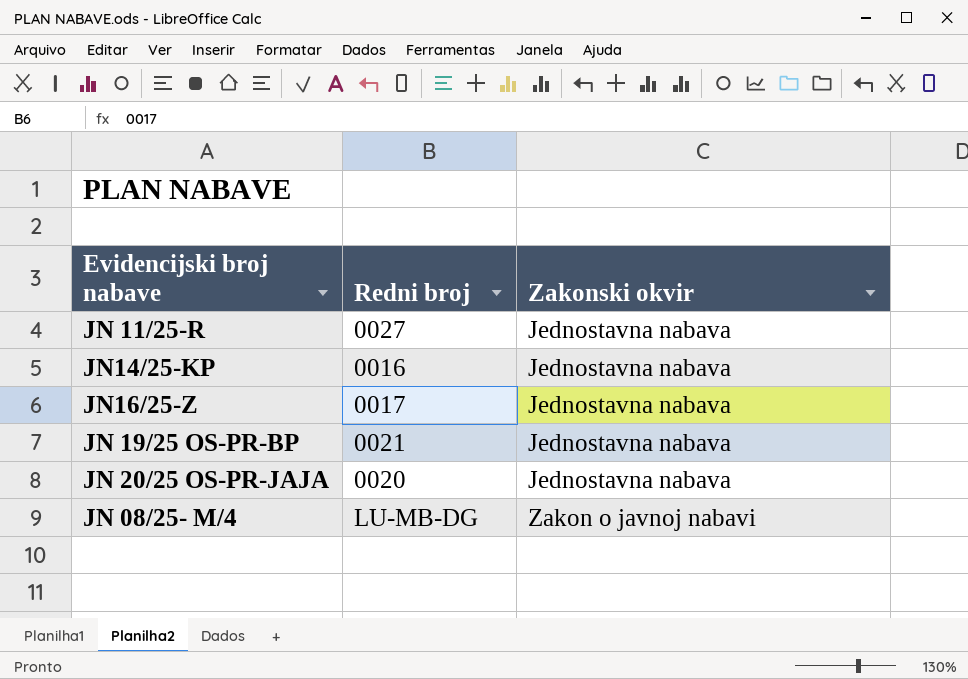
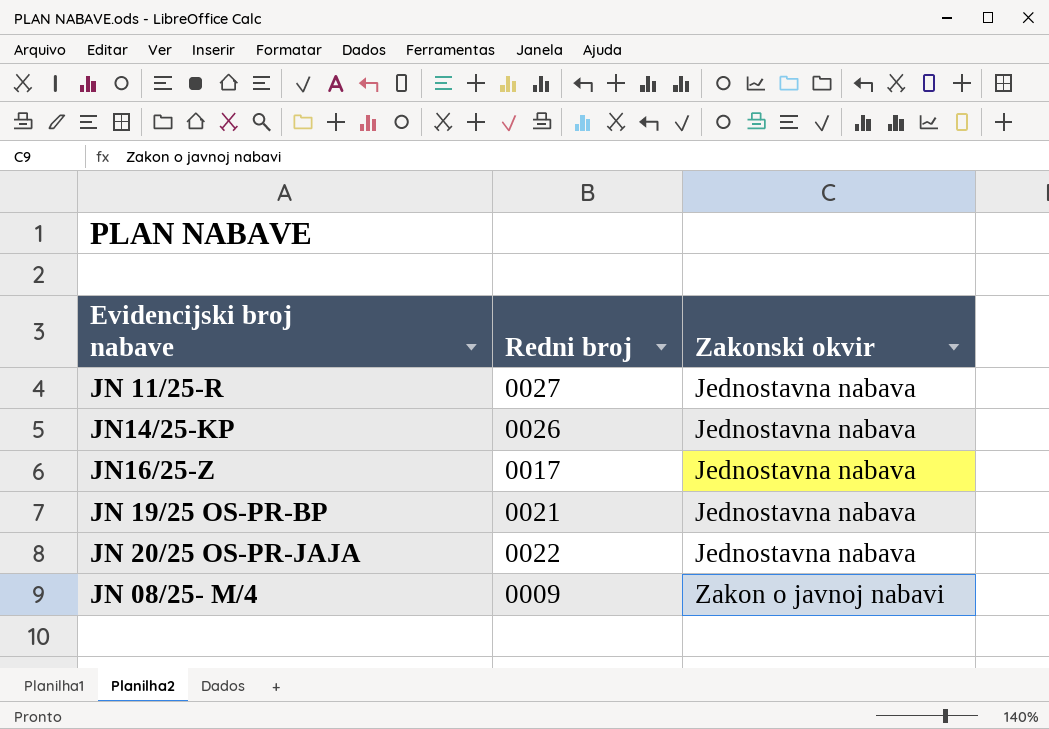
JN14/25-KP | Redni broj: 0016 -> 0026
JN 20/25 OS-PR-JAJA | Redni broj: 0020 -> 0022
JN 08/25- M/4 | Redni broj: LU-MB-DG -> 0009

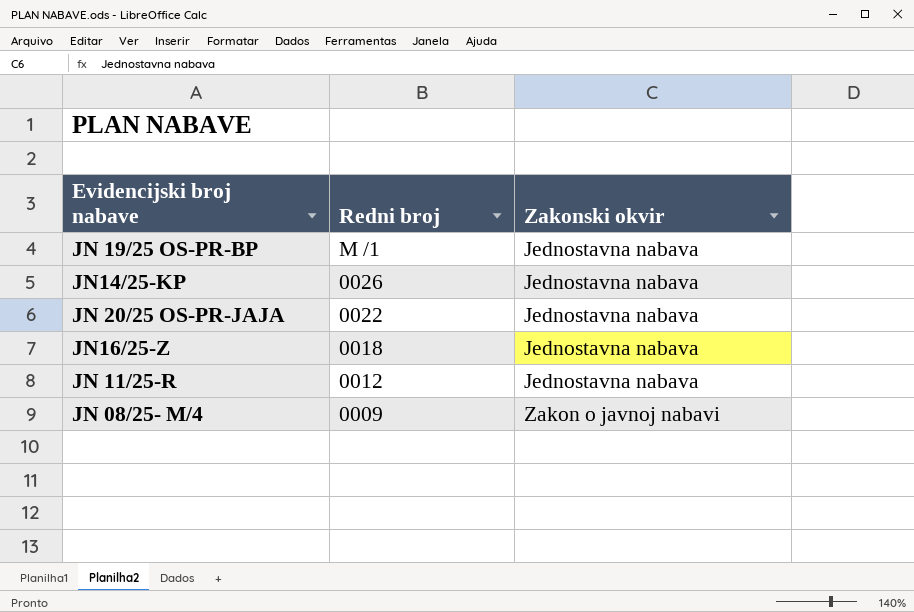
row order: Zakonski okvir ascending -> Redni broj descending
JN 19/25 OS-PR-BP | Redni broj: 0021 -> M /1
JN16/25-Z | Redni broj: 0017 -> 0018
JN 11/25-R | Redni broj: 0027 -> 0012

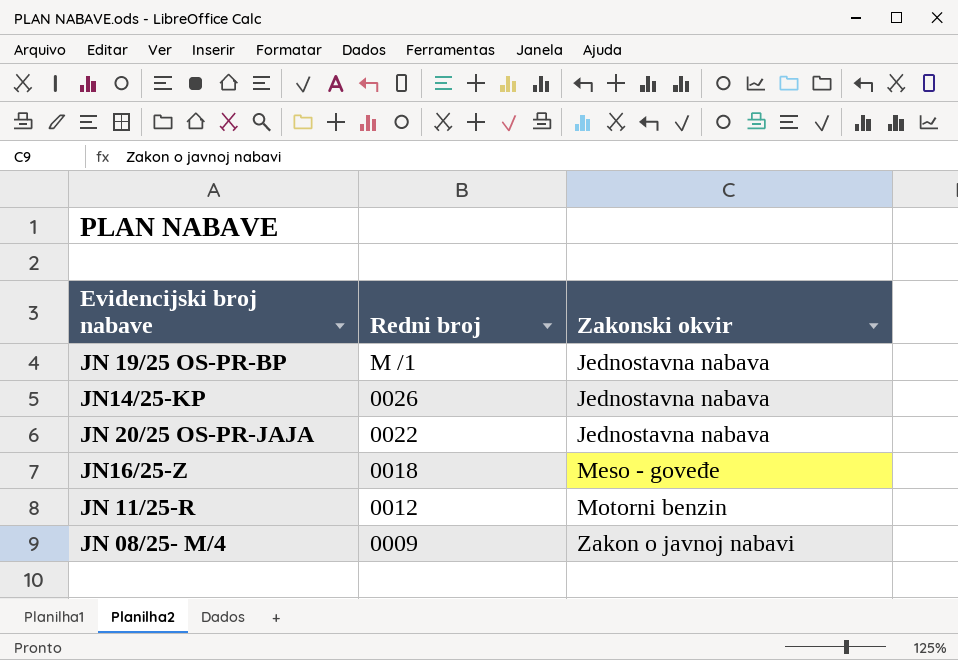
JN16/25-Z | Zakonski okvir: Jednostavna nabava -> Meso - goveđe
JN 11/25-R | Zakonski okvir: Jednostavna nabava -> Motorni benzin

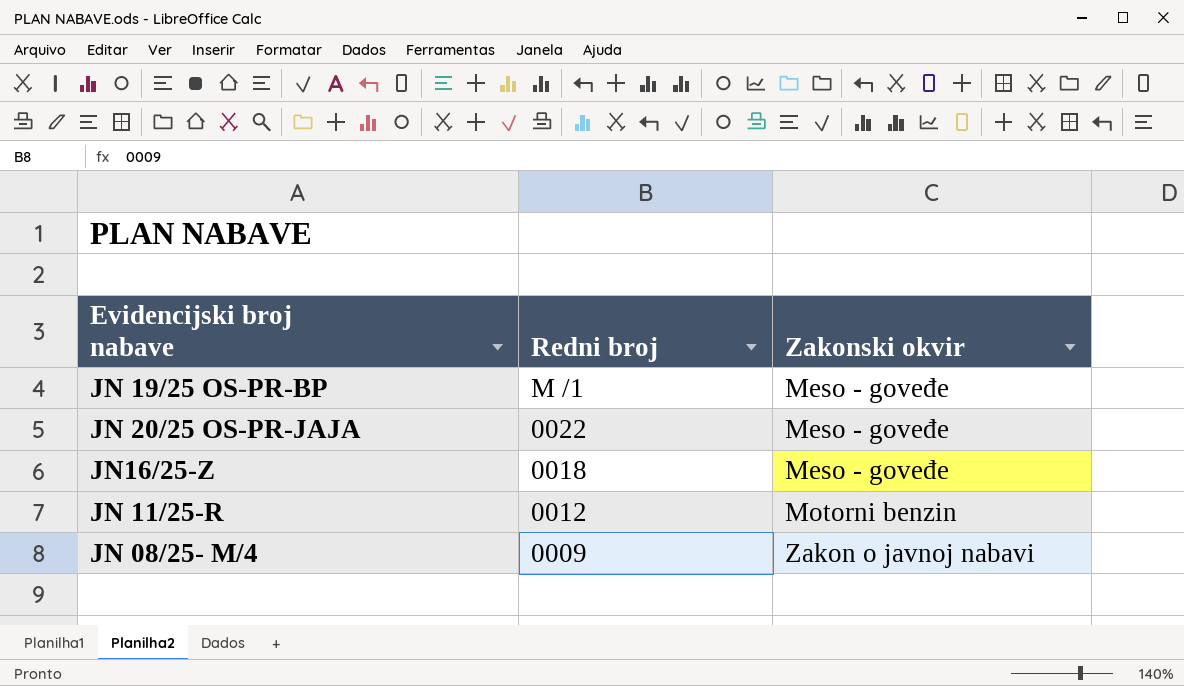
row JN14/25-KP: 0026 | Jednostavna nabava -> none
JN 19/25 OS-PR-BP | Zakonski okvir: Jednostavna nabava -> Meso - goveđe
JN 20/25 OS-PR-JAJA | Zakonski okvir: Jednostavna nabava -> Meso - goveđe

